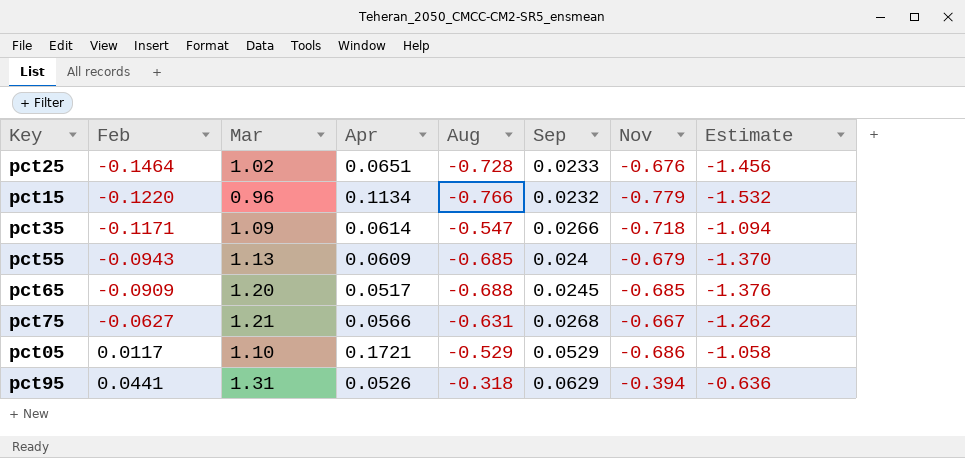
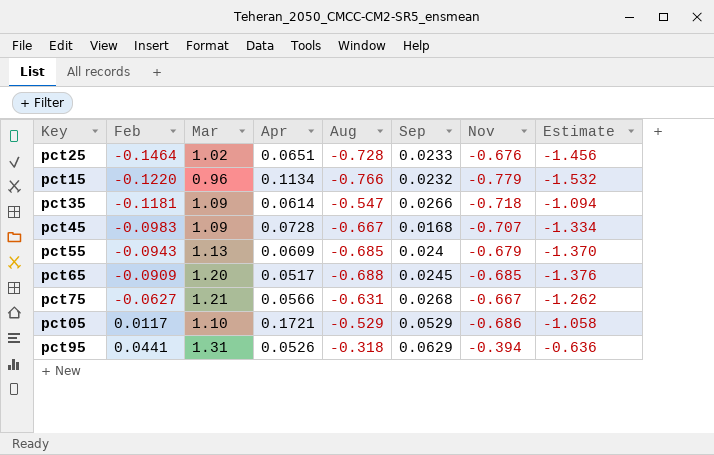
pct35 | Feb: -0.1171 -> -0.1181
row pct45: none -> -0.0983 | 1.09 | 0.0728 | -0.667 | 0.0168 | -0.707 | -1.334

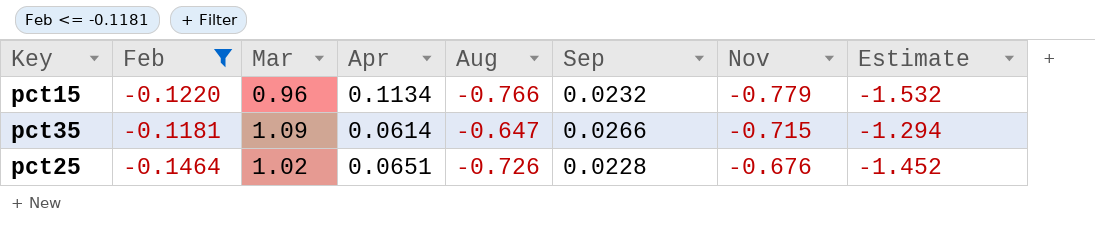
filter: none -> Feb <= -0.1181
row order: Feb ascending -> Nov ascending
pct35 | Aug: -0.547 -> -0.647
pct35 | Nov: -0.718 -> -0.715
pct35 | Estimate: -1.094 -> -1.294
pct25 | Aug: -0.728 -> -0.726
pct25 | Sep: 0.0233 -> 0.0228
pct25 | Estimate: -1.456 -> -1.452

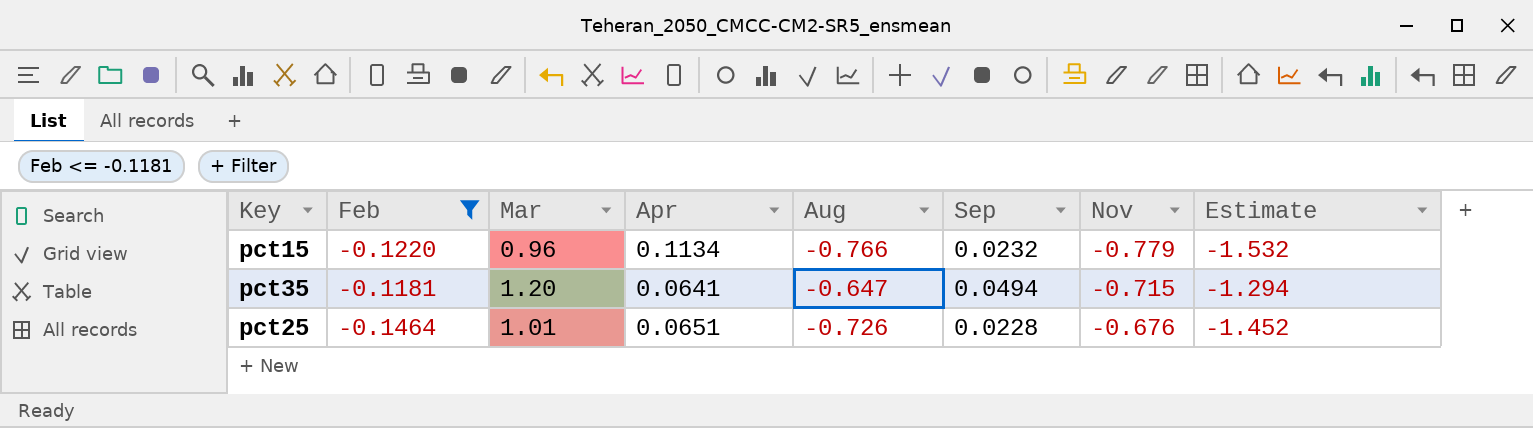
pct35 | Mar: 1.09 -> 1.20
pct35 | Apr: 0.0614 -> 0.0641
pct35 | Sep: 0.0266 -> 0.0494
pct25 | Mar: 1.02 -> 1.01

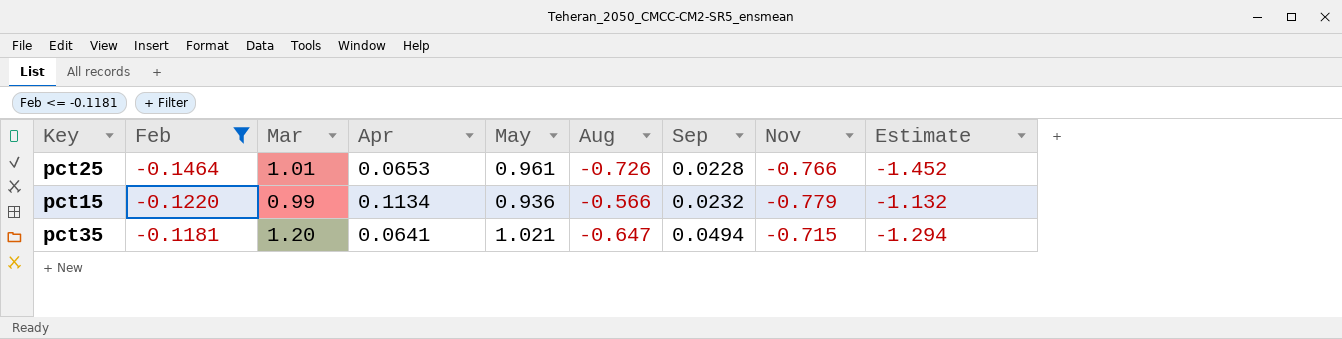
row order: Nov ascending -> Feb ascending
column May | position: none -> 5
pct25 | Apr: 0.0651 -> 0.0653
pct25 | Nov: -0.676 -> -0.766
pct15 | Mar: 0.96 -> 0.99
pct15 | Aug: -0.766 -> -0.566
pct15 | Estimate: -1.532 -> -1.132

